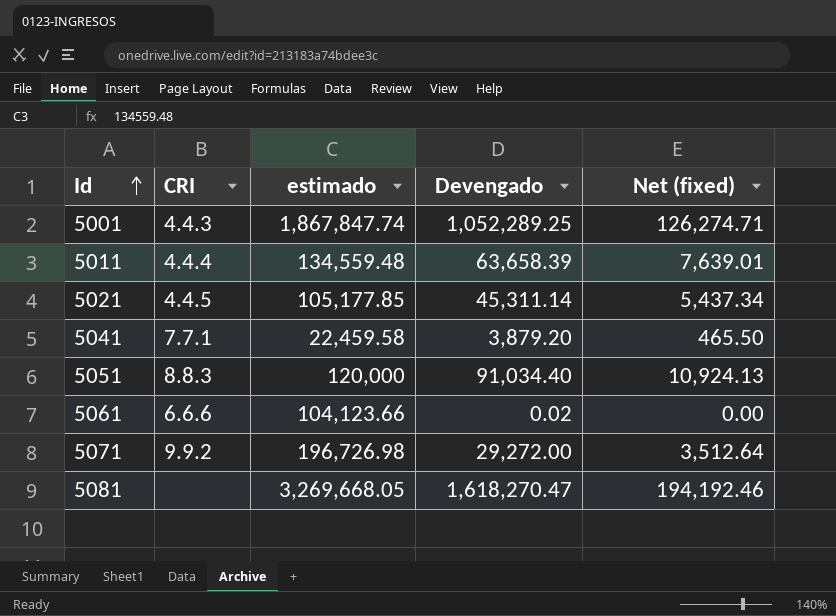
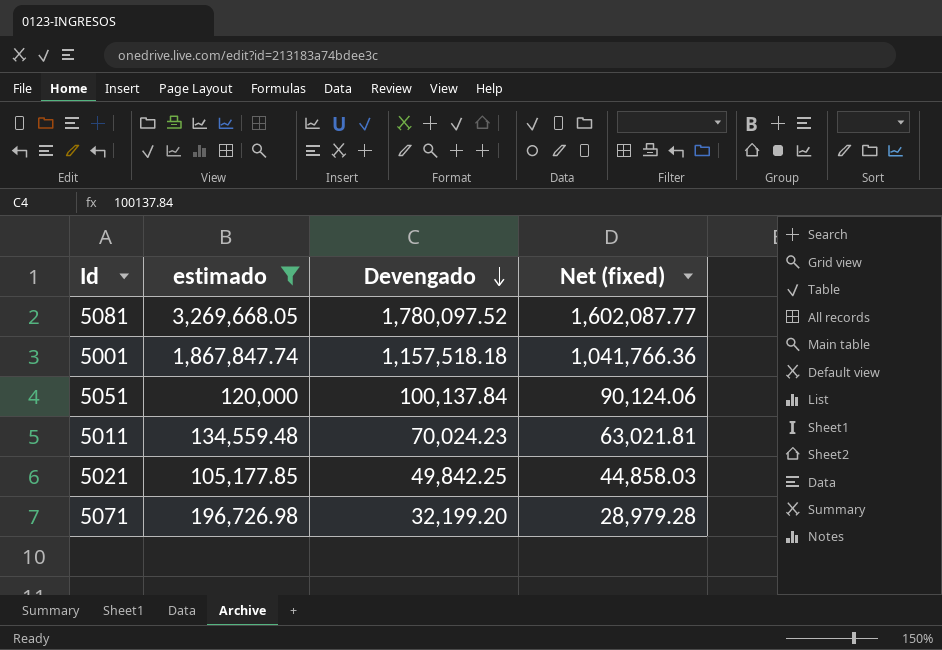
filter: none -> estimado >= 105,177.85
row order: Id ascending -> Devengado descending
column CRI | position: 2 -> none
column Net (fixed) | formula: [Devengado] * 0.12 -> [Devengado] * 0.9
5081 | Devengado: 1,618,270.47 -> 1,780,097.52
5001 | Devengado: 1,052,289.25 -> 1,157,518.18
5051 | Devengado: 91,034.40 -> 100,137.84
5011 | Devengado: 63,658.39 -> 70,024.23
5021 | Devengado: 45,311.14 -> 49,842.25
5071 | Devengado: 29,272.00 -> 32,199.20

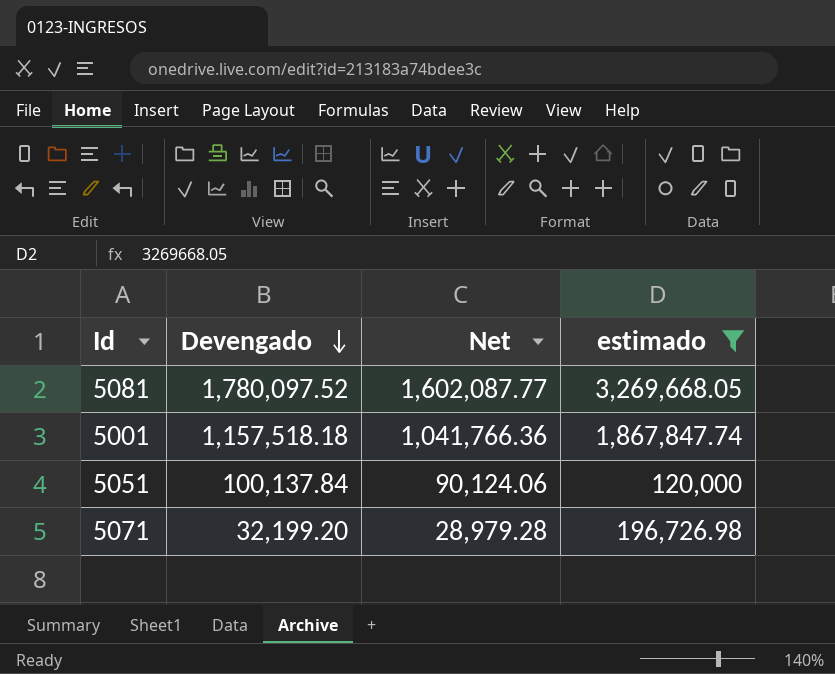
column name: Net (fixed) -> Net
column estimado | position: 2 -> 4
row 5011: 134,559.48 | 70,024.23 | 63,021.81 -> none
row 5021: 105,177.85 | 49,842.25 | 44,858.03 -> none

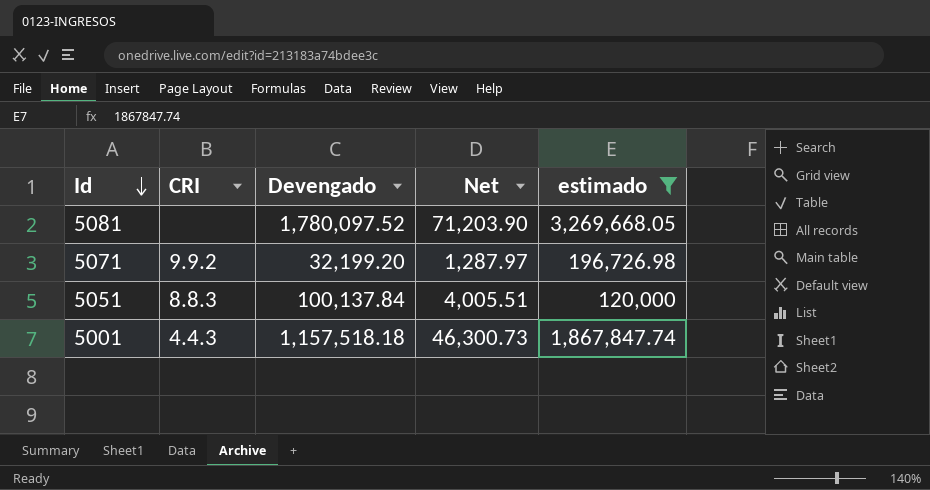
row order: Devengado descending -> Id descending
column CRI | position: none -> 2
column Net | formula: [Devengado] * 0.9 -> [Devengado] * 0.04

